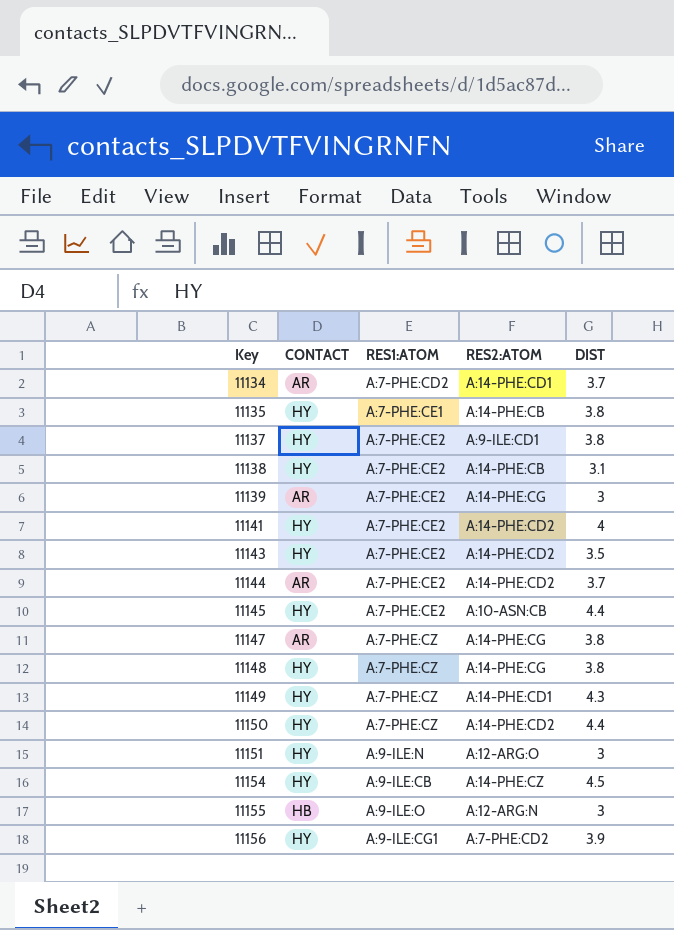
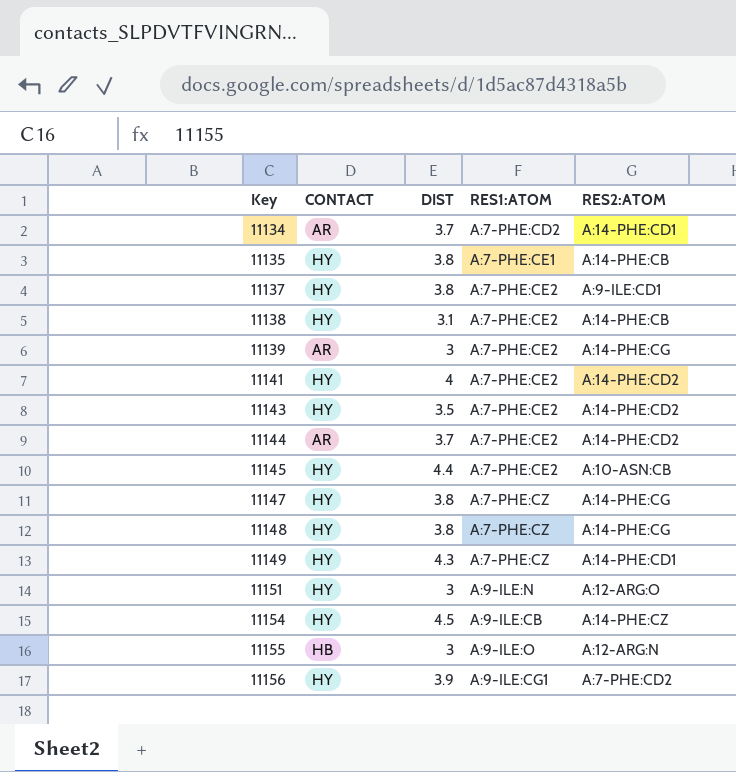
column DIST | position: 5 -> 3
row 11150: HY | A:7-PHE:CZ | A:14-PHE:CD2 | 4.4 -> none
11147 | CONTACT: AR -> HY

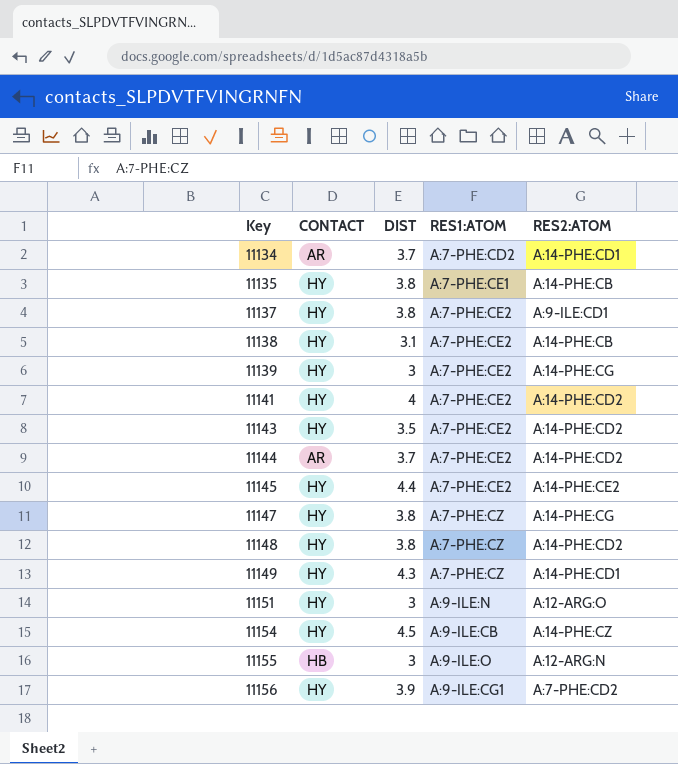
11139 | CONTACT: AR -> HY
11145 | RES2:ATOM: A:10-ASN:CB -> A:14-PHE:CE2
11148 | RES2:ATOM: A:14-PHE:CG -> A:14-PHE:CD2

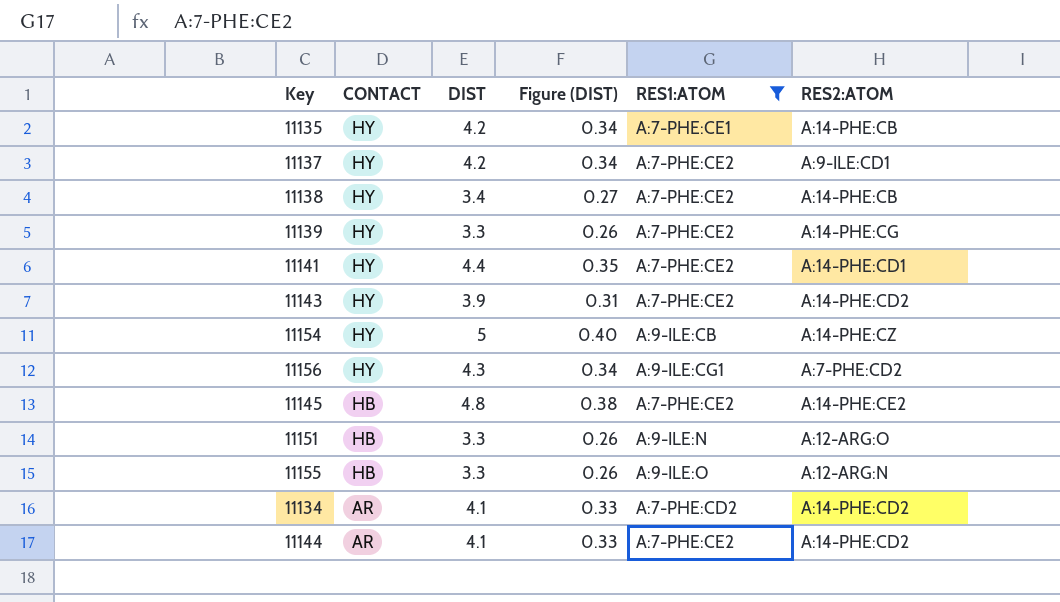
filter: none -> RES1:ATOM != A:7-PHE:CZ
row order: Key ascending -> CONTACT descending
column Figure (DIST) | formula: none -> [DIST] * 0.08
11135 | DIST: 3.8 -> 4.2
11137 | DIST: 3.8 -> 4.2
11138 | DIST: 3.1 -> 3.4
11139 | DIST: 3 -> 3.3
11141 | DIST: 4 -> 4.4
11141 | RES2:ATOM: A:14-PHE:CD2 -> A:14-PHE:CD1
11143 | DIST: 3.5 -> 3.9
11154 | DIST: 4.5 -> 5
11156 | DIST: 3.9 -> 4.3
11145 | CONTACT: HY -> HB
11145 | DIST: 4.4 -> 4.8
11151 | CONTACT: HY -> HB
11151 | DIST: 3 -> 3.3
11155 | DIST: 3 -> 3.3
11134 | DIST: 3.7 -> 4.1
11134 | RES2:ATOM: A:14-PHE:CD1 -> A:14-PHE:CD2
11144 | DIST: 3.7 -> 4.1

